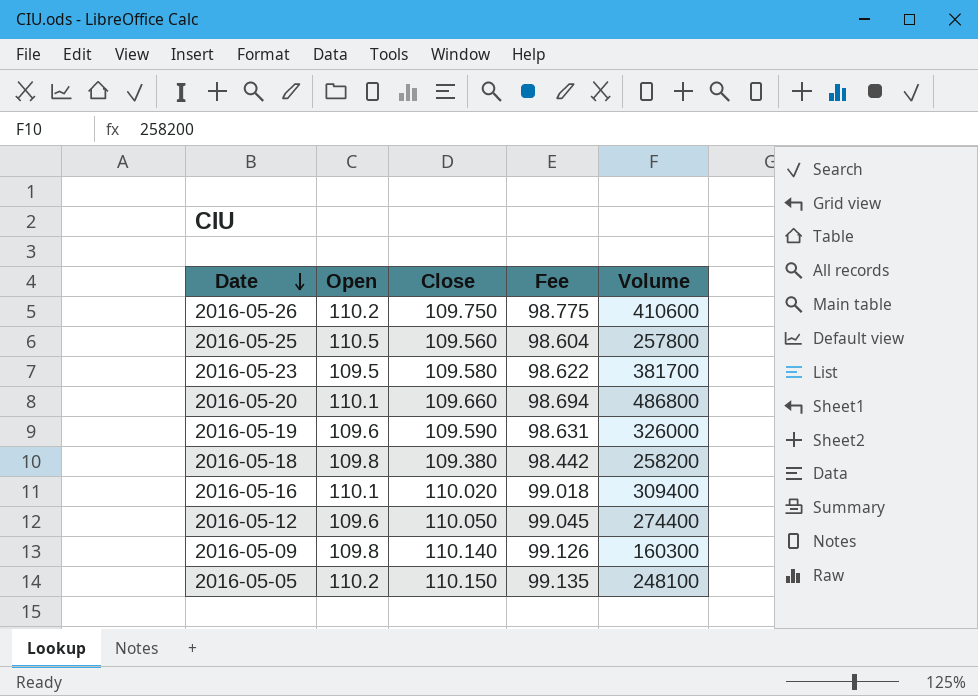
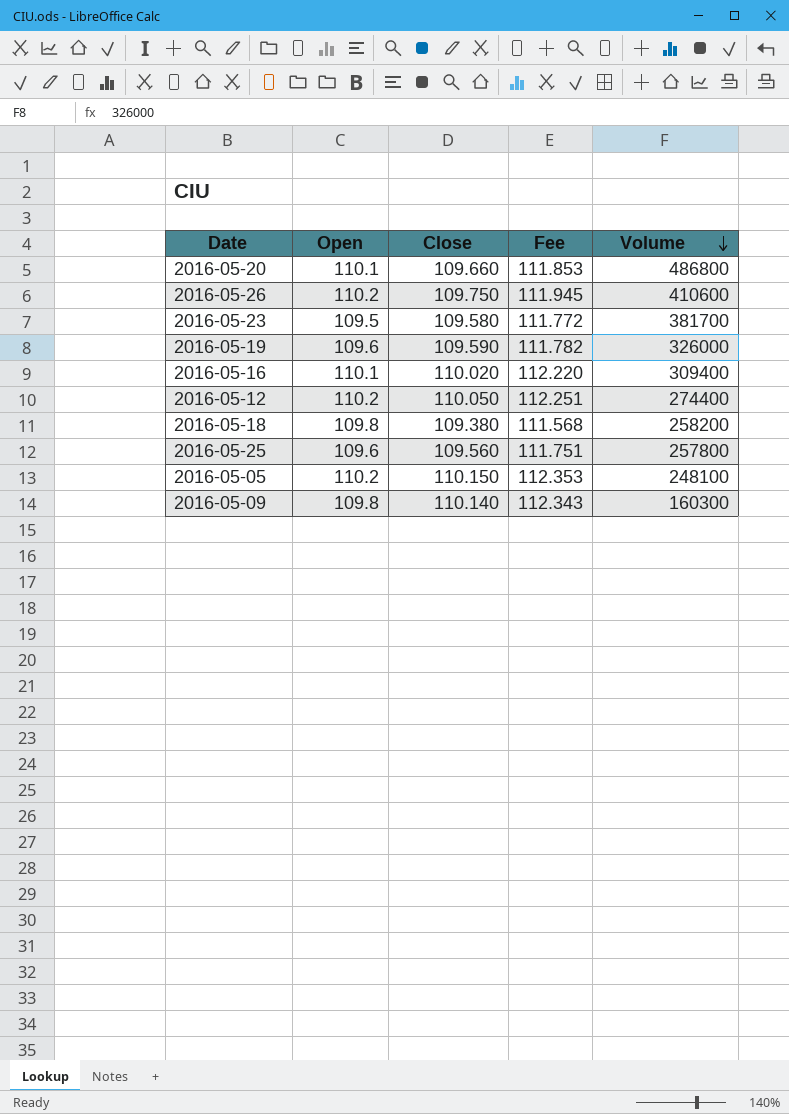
row order: Date descending -> Volume descending
column Fee | formula: [Close] * 0.9 -> [Close] * 1.02
2016-05-12 | Open: 109.6 -> 110.2
2016-05-25 | Open: 110.5 -> 109.6

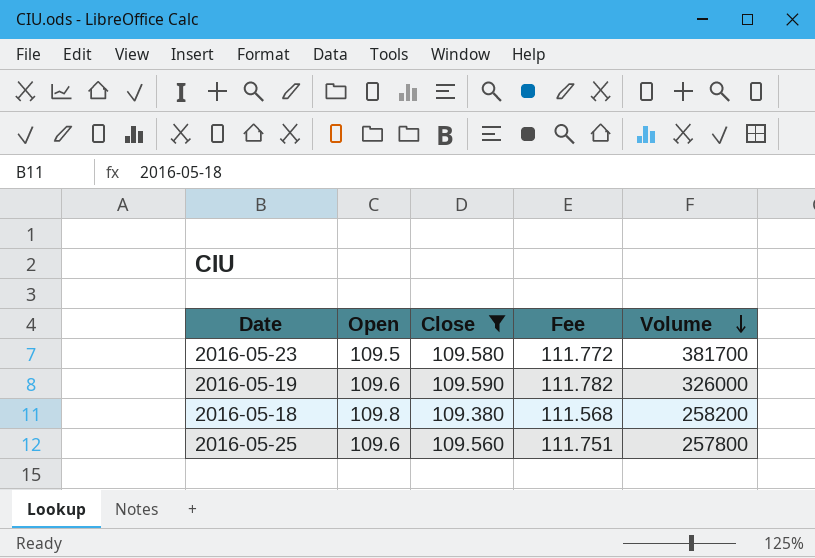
filter: none -> Close <= 109.590

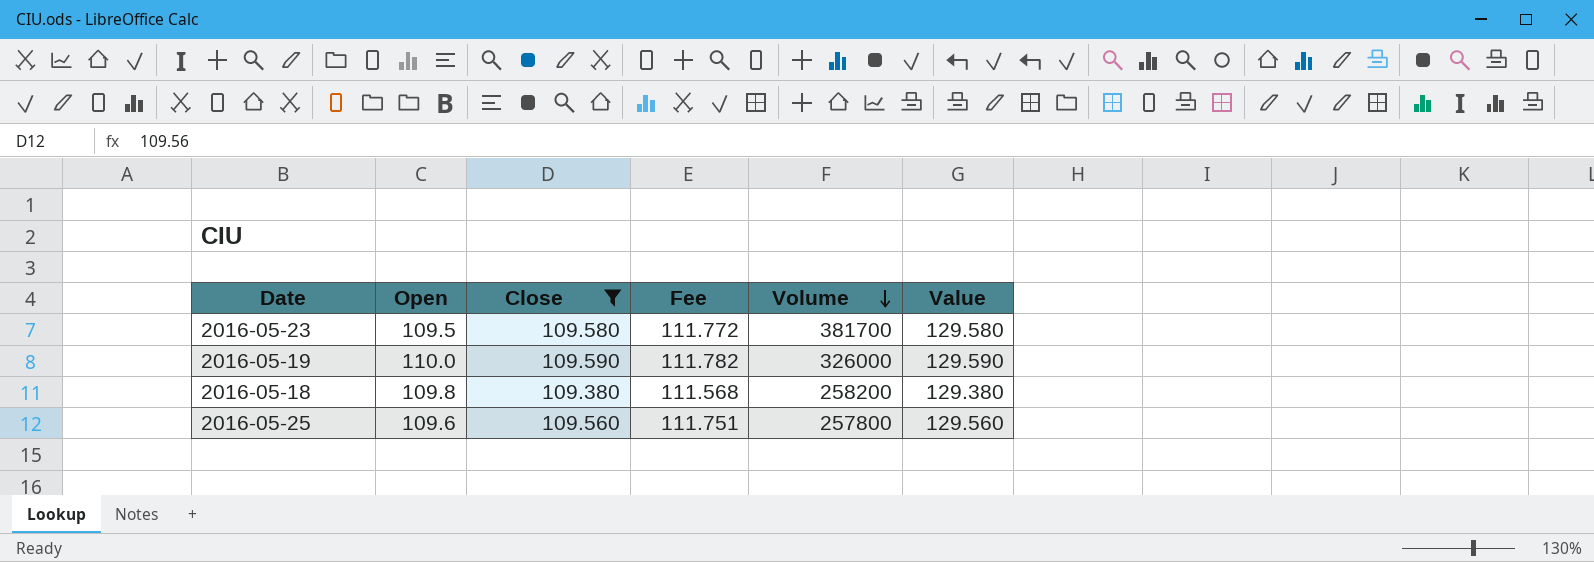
column Value | formula: none -> [Close] + 20
2016-05-19 | Open: 109.6 -> 110.0

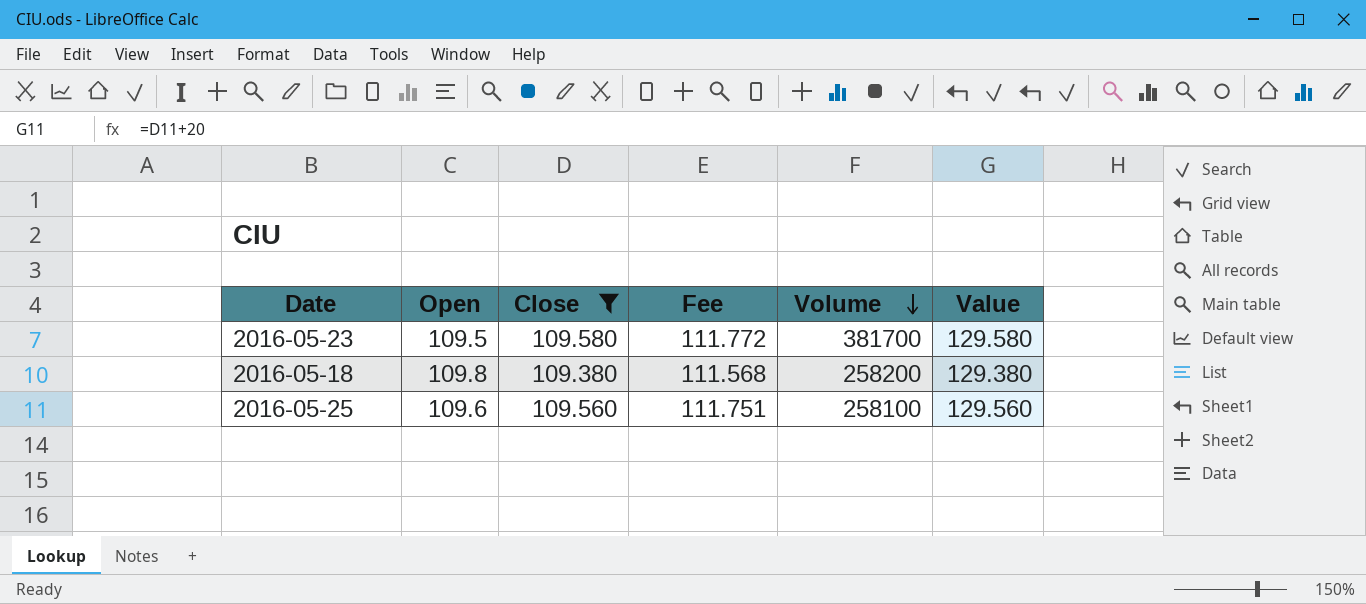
row 2016-05-19: 110.0 | 109.590 | 111.782 | 326000 | 129.590 -> none
2016-05-25 | Volume: 257800 -> 258100

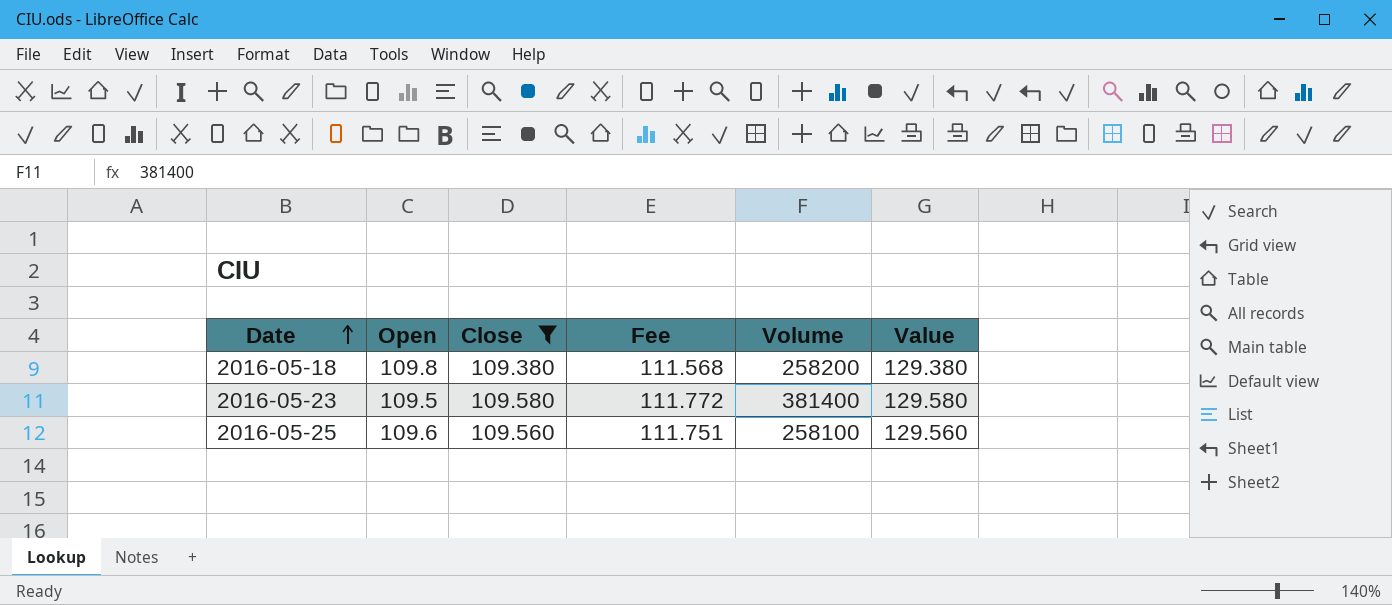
row order: Volume descending -> Date ascending
2016-05-23 | Volume: 381700 -> 381400

